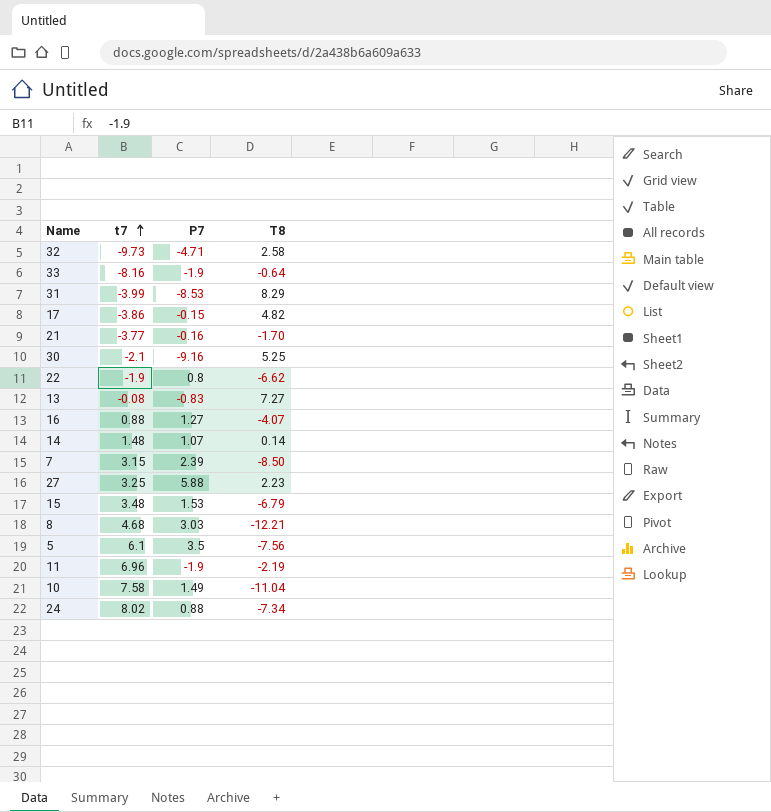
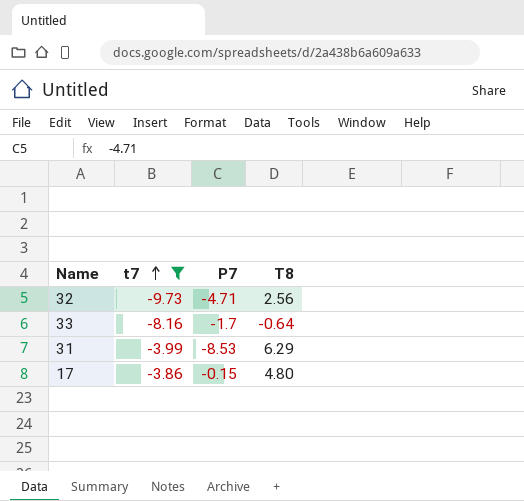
filter: none -> t7 <= -3.86
32 | T8: 2.58 -> 2.56
33 | P7: -1.9 -> -1.7
31 | T8: 8.29 -> 6.29
17 | T8: 4.82 -> 4.80

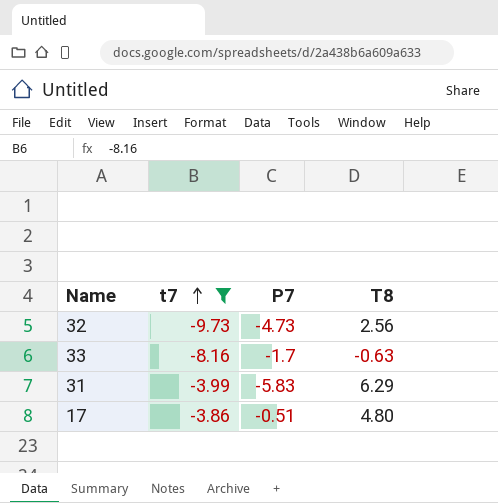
32 | P7: -4.71 -> -4.73
33 | T8: -0.64 -> -0.63
31 | P7: -8.53 -> -5.83
17 | P7: -0.15 -> -0.51

